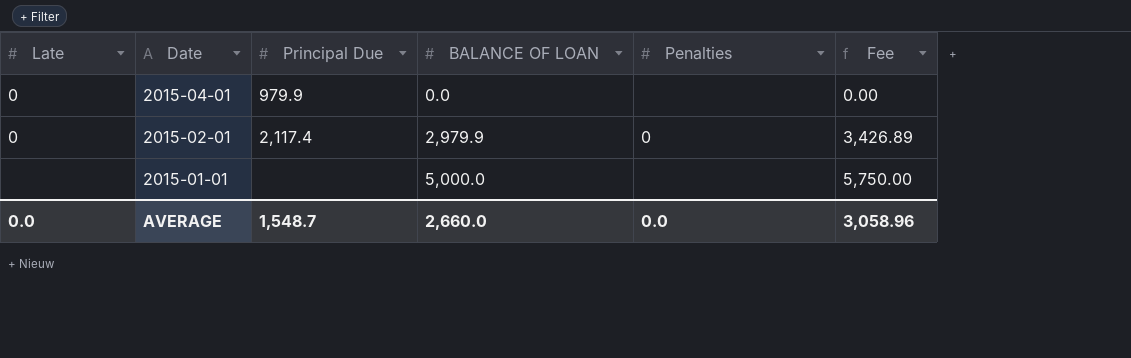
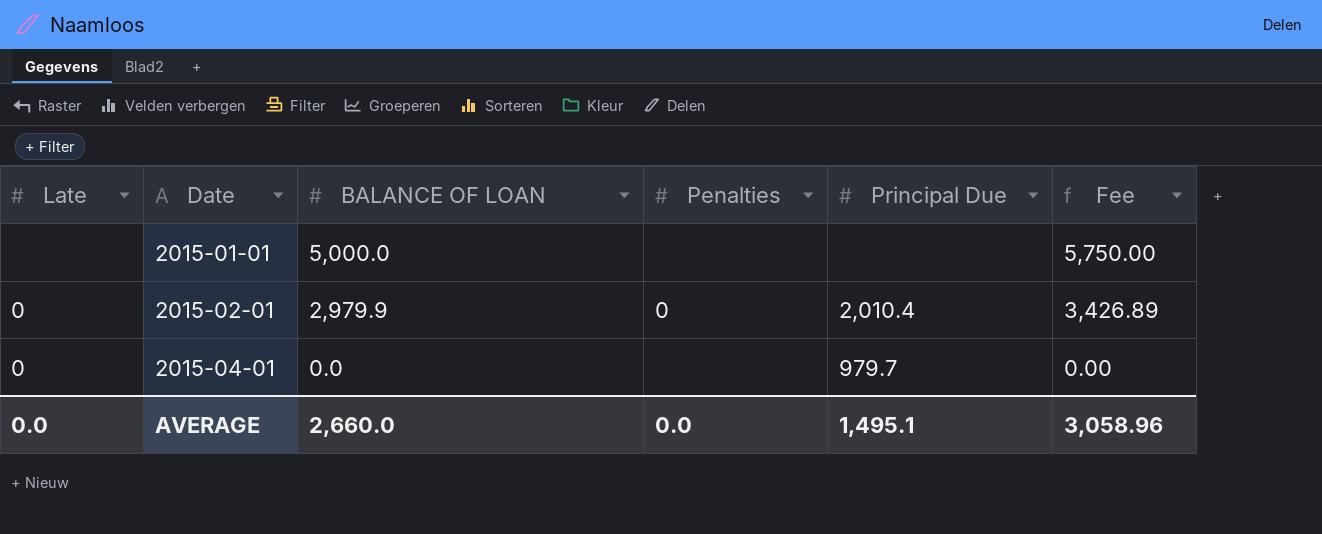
row order: Date descending -> Date ascending
column Principal Due | position: 3 -> 5
2015-02-01 | Principal Due: 2,117.4 -> 2,010.4
2015-04-01 | Principal Due: 979.9 -> 979.7
AVERAGE | Principal Due: 1,548.7 -> 1,495.1

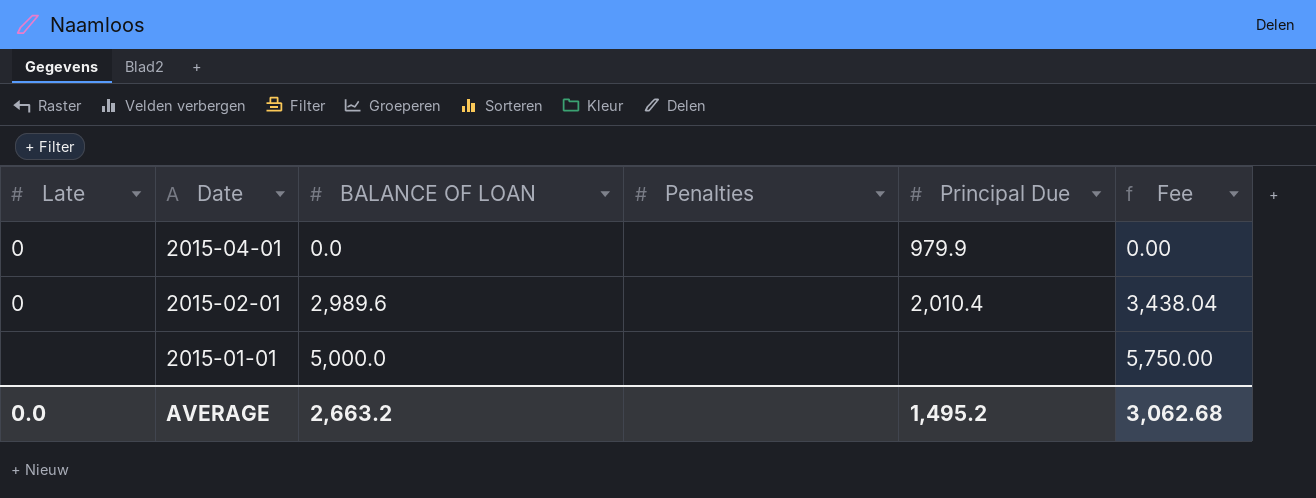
row order: Date ascending -> Date descending
2015-04-01 | Principal Due: 979.7 -> 979.9
2015-02-01 | BALANCE OF LOAN: 2,979.9 -> 2,989.6
2015-02-01 | Penalties: 0 -> none
2015-02-01 | Fee: 3,426.89 -> 3,438.04
AVERAGE | BALANCE OF LOAN: 2,660.0 -> 2,663.2
AVERAGE | Penalties: 0.0 -> none
AVERAGE | Principal Due: 1,495.1 -> 1,495.2
AVERAGE | Fee: 3,058.96 -> 3,062.68

